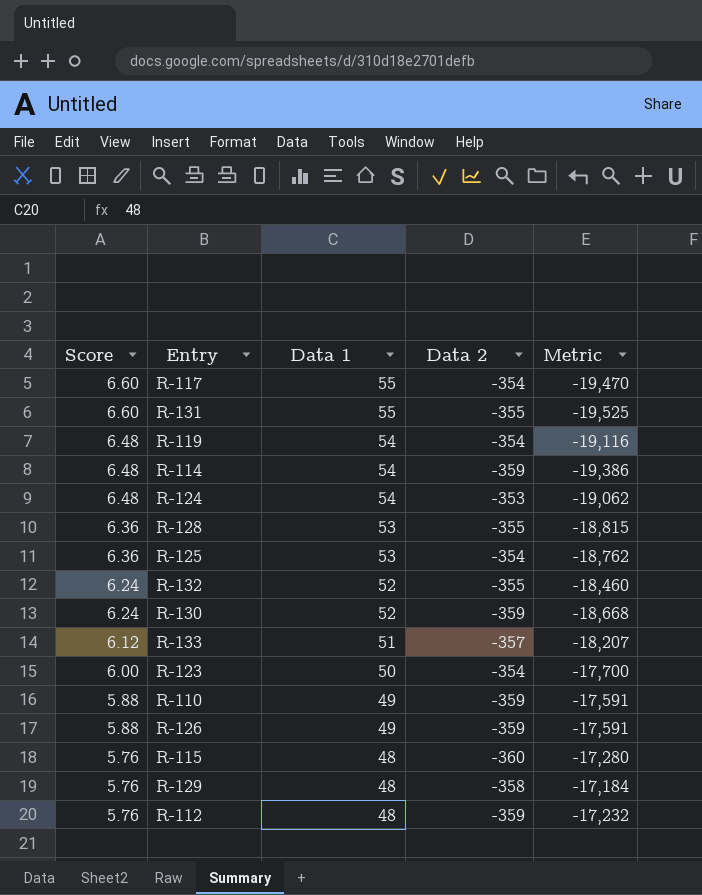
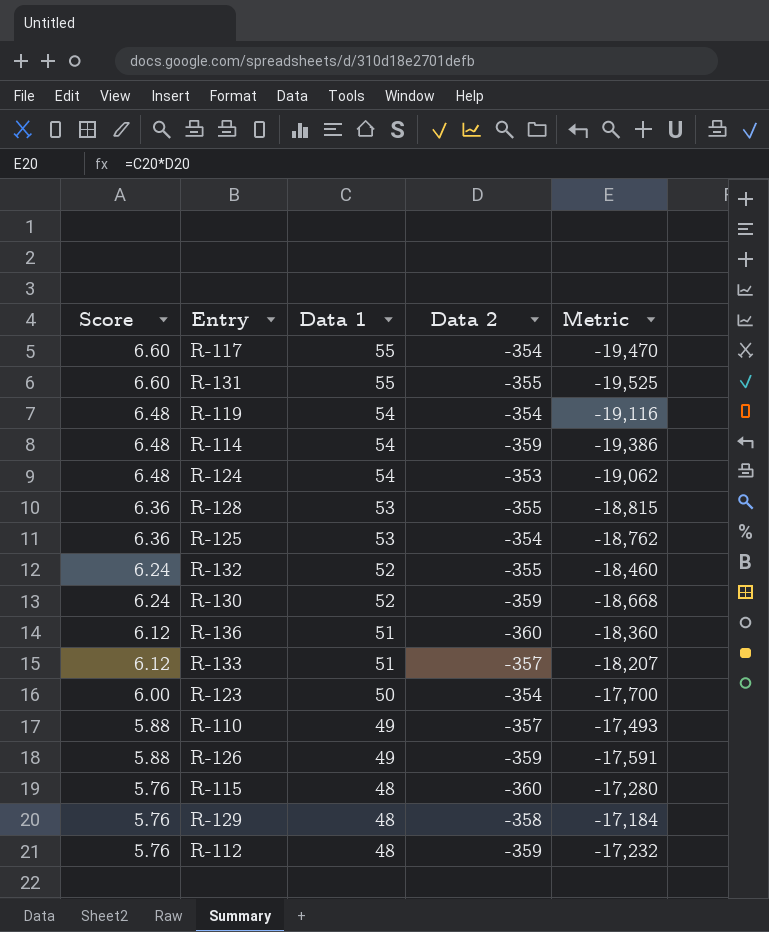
row R-136: none -> 6.12 | 51 | -360 | -18,360
R-110 | Data 2: -359 -> -357
R-110 | Metric: -17,591 -> -17,493

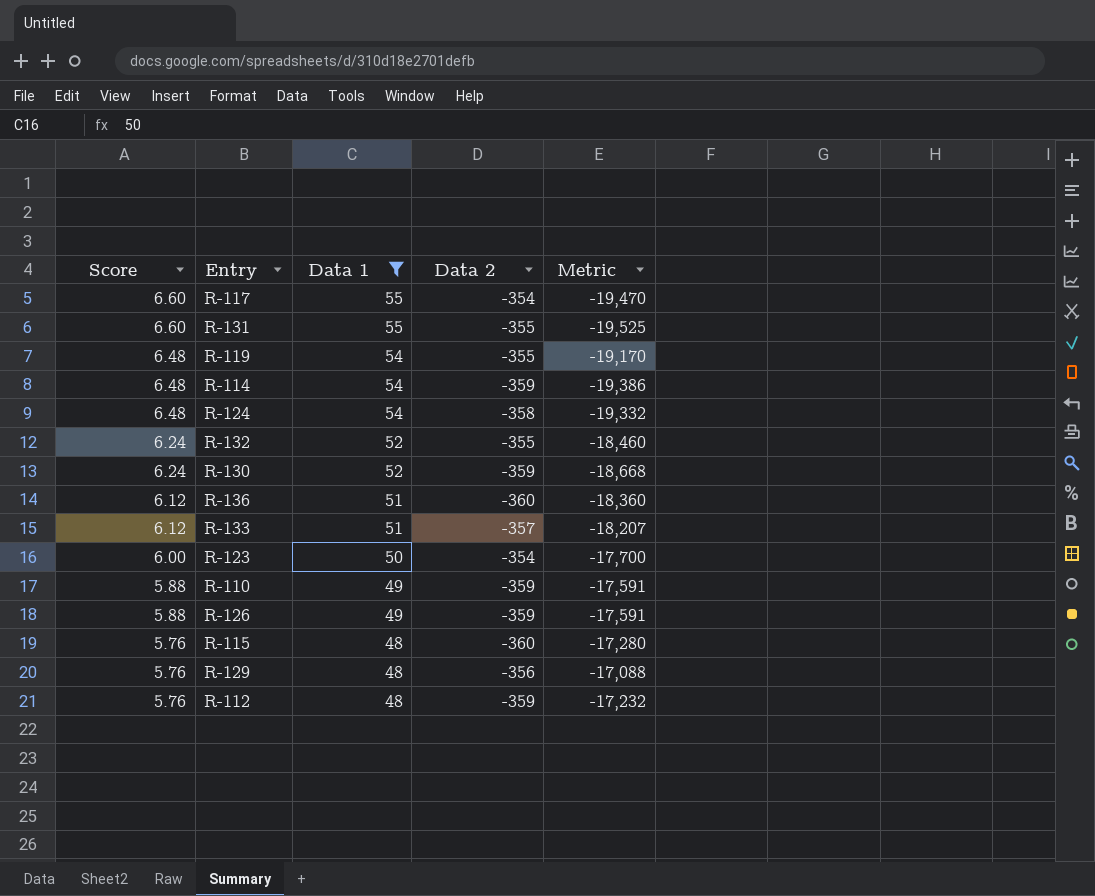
filter: none -> Data 1 != 53
R-119 | Data 2: -354 -> -355
R-119 | Metric: -19,116 -> -19,170
R-124 | Data 2: -353 -> -358
R-124 | Metric: -19,062 -> -19,332
R-110 | Data 2: -357 -> -359
R-110 | Metric: -17,493 -> -17,591
R-129 | Data 2: -358 -> -356
R-129 | Metric: -17,184 -> -17,088

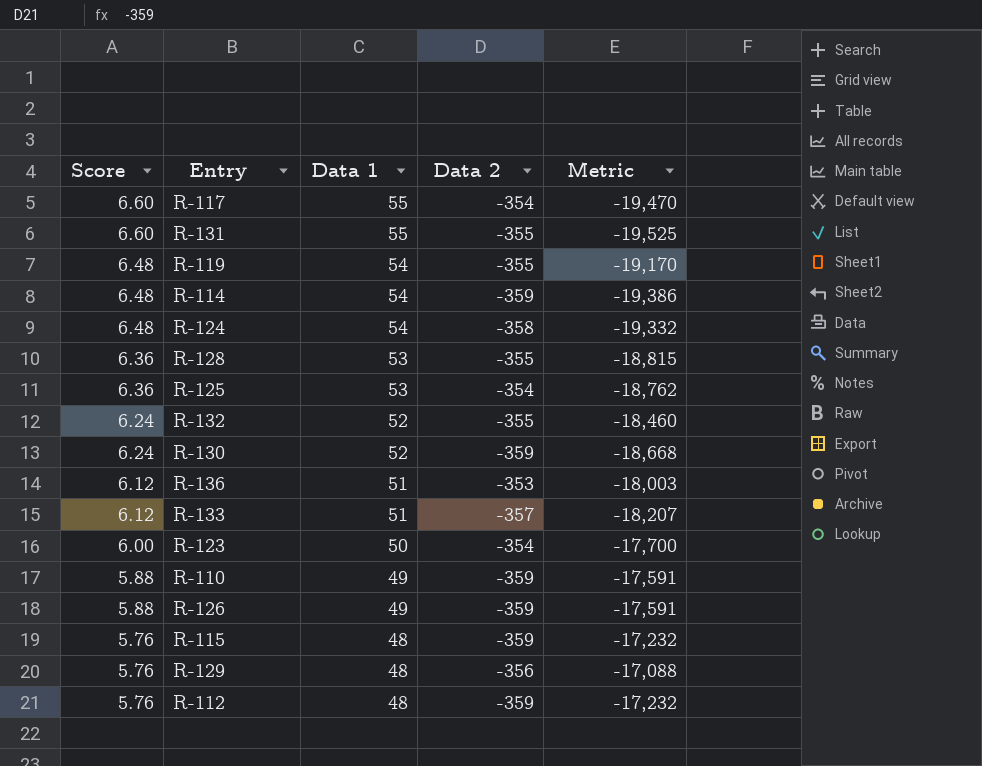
filter: Data 1 != 53 -> none
R-136 | Data 2: -360 -> -353
R-136 | Metric: -18,360 -> -18,003
R-115 | Data 2: -360 -> -359
R-115 | Metric: -17,280 -> -17,232

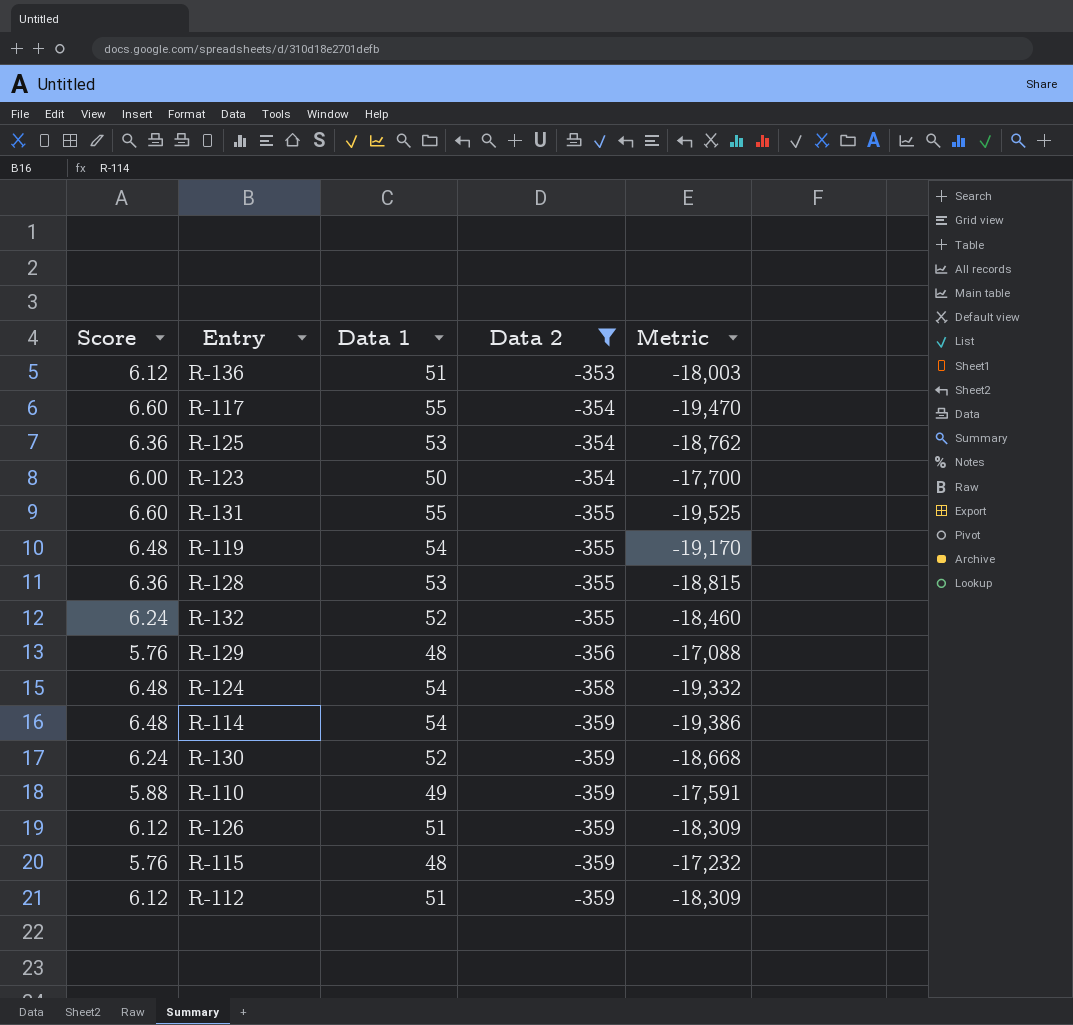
filter: none -> Data 2 != -357
row order: Score descending -> Data 2 descending
R-126 | Score: 5.88 -> 6.12
R-126 | Data 1: 49 -> 51
R-126 | Metric: -17,591 -> -18,309
R-112 | Score: 5.76 -> 6.12
R-112 | Data 1: 48 -> 51
R-112 | Metric: -17,232 -> -18,309

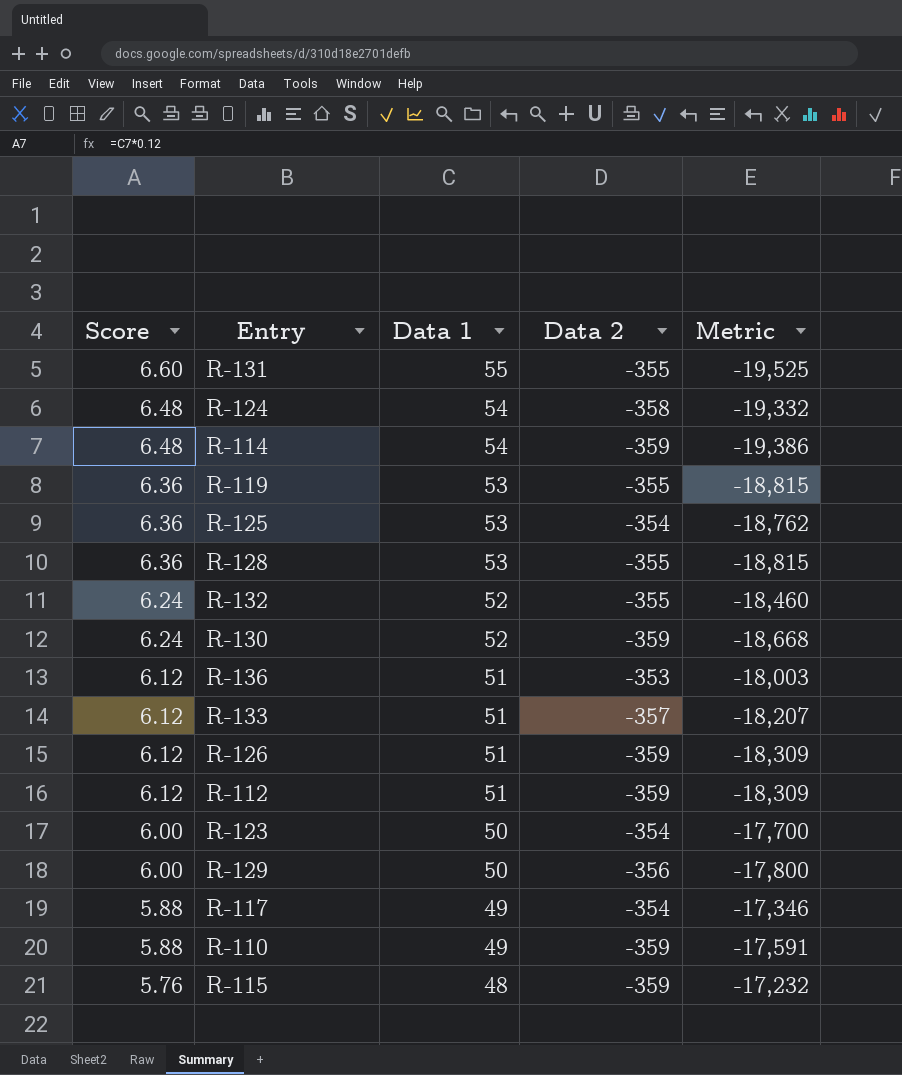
filter: Data 2 != -357 -> none
row order: Data 2 descending -> Score descending
R-119 | Score: 6.48 -> 6.36
R-119 | Data 1: 54 -> 53
R-119 | Metric: -19,170 -> -18,815
R-129 | Score: 5.76 -> 6.00
R-129 | Data 1: 48 -> 50
R-129 | Metric: -17,088 -> -17,800
R-117 | Score: 6.60 -> 5.88
R-117 | Data 1: 55 -> 49
R-117 | Metric: -19,470 -> -17,346

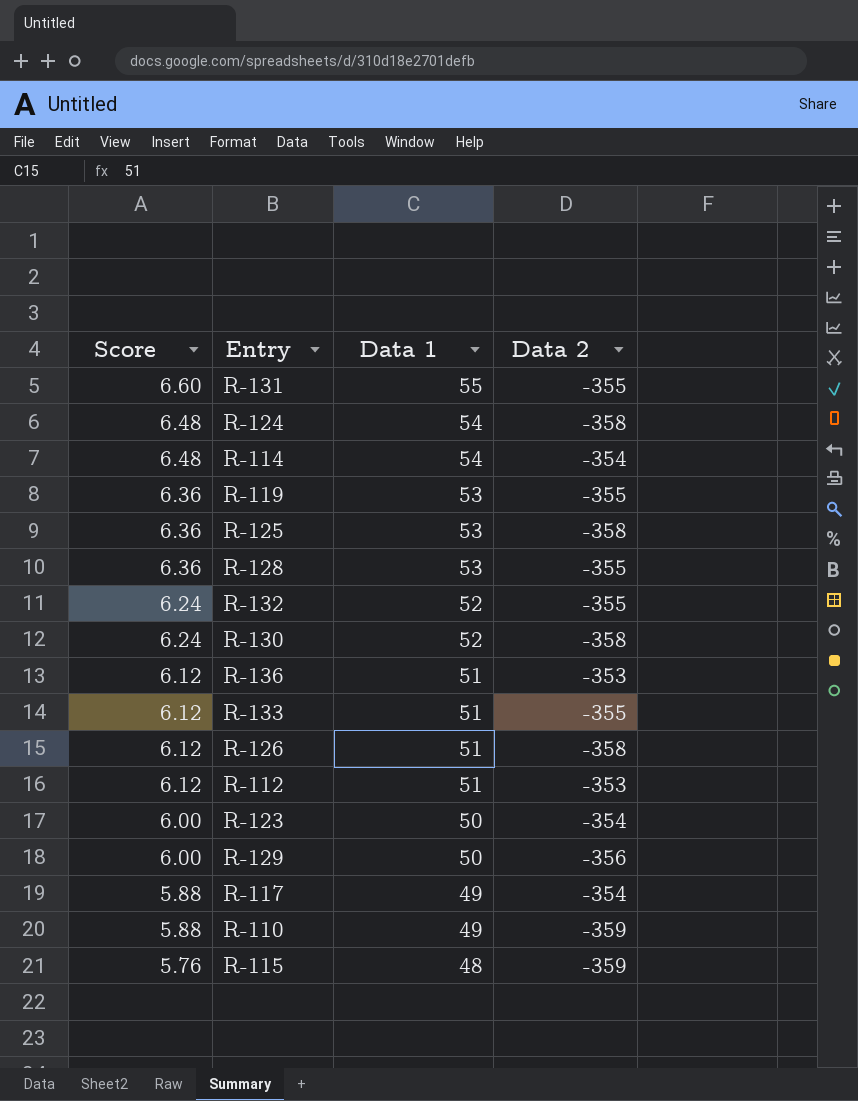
column Metric | formula: [Data 1] * [Data 2] -> none
R-114 | Data 2: -359 -> -354
R-125 | Data 2: -354 -> -358
R-130 | Data 2: -359 -> -358
R-133 | Data 2: -357 -> -355
R-126 | Data 2: -359 -> -358
R-112 | Data 2: -359 -> -353

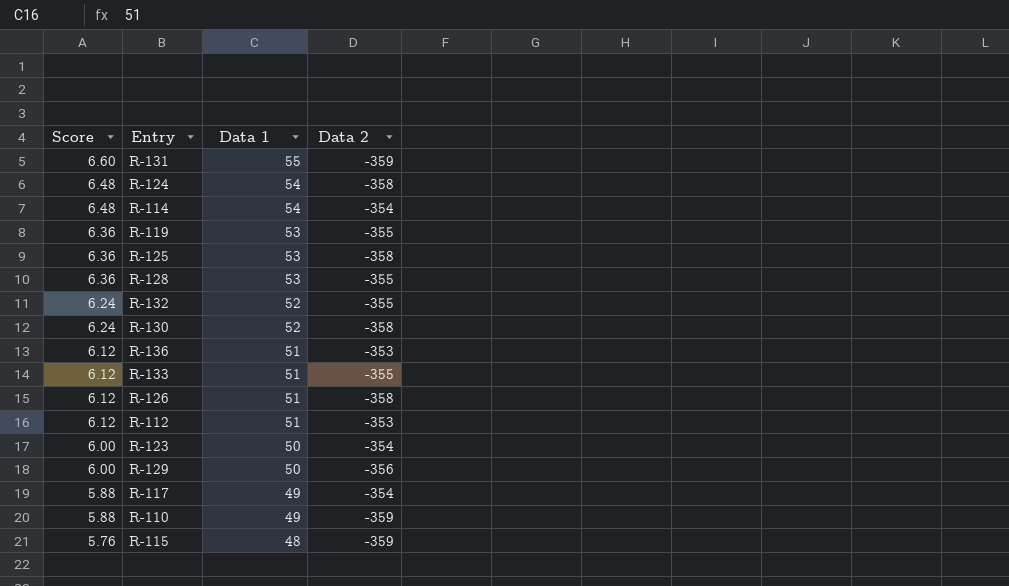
R-131 | Data 2: -355 -> -359

